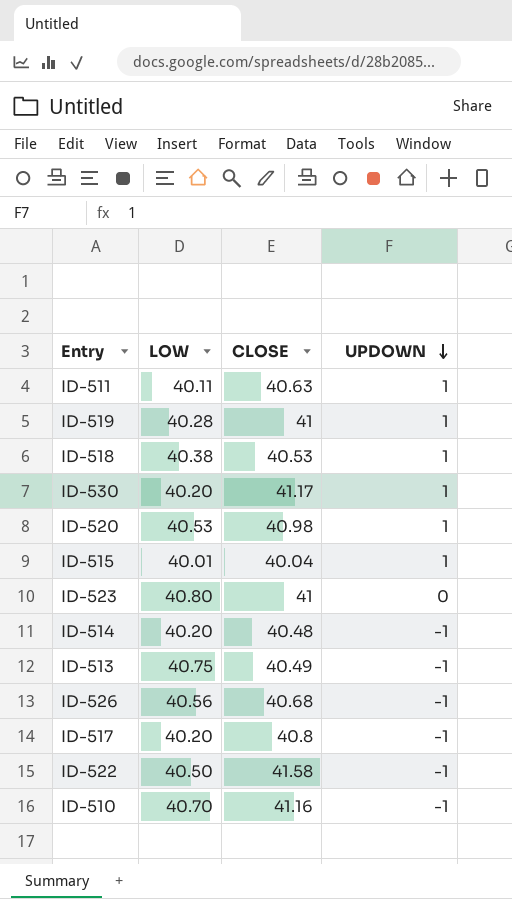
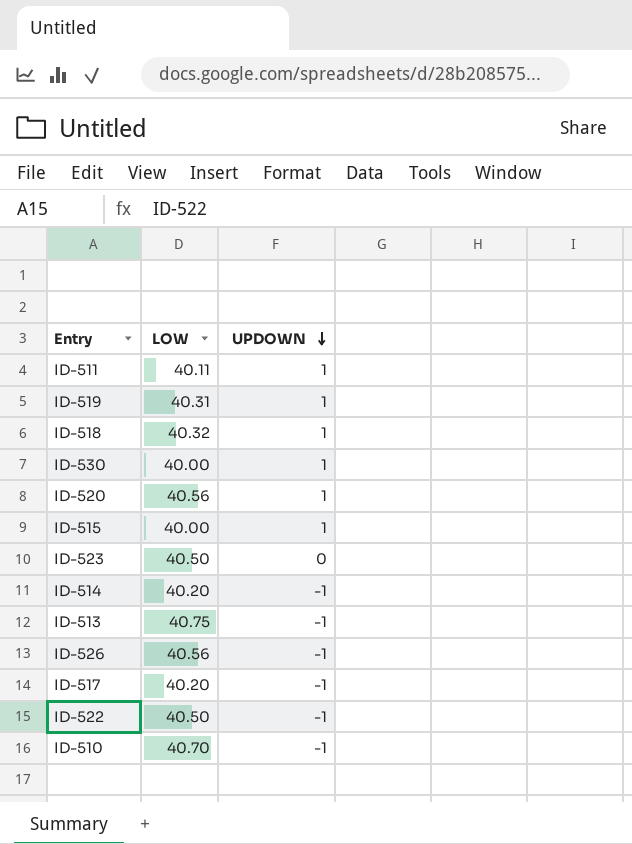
column CLOSE | position: 3 -> none
ID-519 | LOW: 40.28 -> 40.31
ID-518 | LOW: 40.38 -> 40.32
ID-530 | LOW: 40.20 -> 40.00
ID-520 | LOW: 40.53 -> 40.56
ID-515 | LOW: 40.01 -> 40.00
ID-523 | LOW: 40.80 -> 40.50

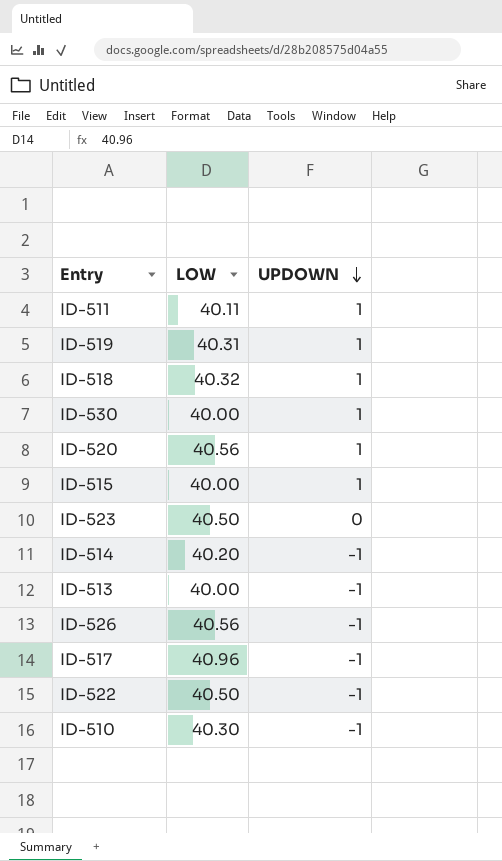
ID-513 | LOW: 40.75 -> 40.00
ID-517 | LOW: 40.20 -> 40.96
ID-510 | LOW: 40.70 -> 40.30

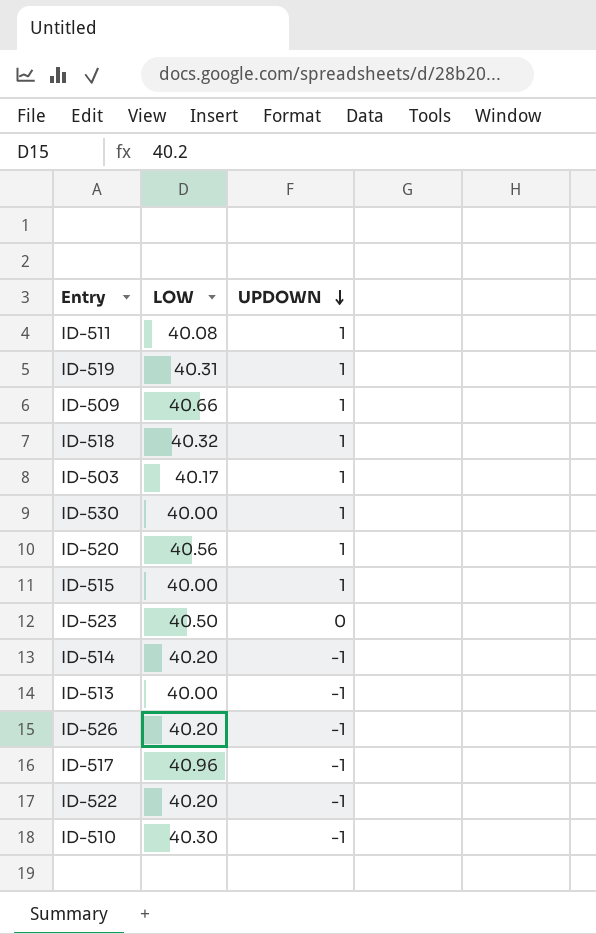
ID-511 | LOW: 40.11 -> 40.08
row ID-509: none -> 40.66 | 1
row ID-503: none -> 40.17 | 1
ID-526 | LOW: 40.56 -> 40.20
ID-522 | LOW: 40.50 -> 40.20

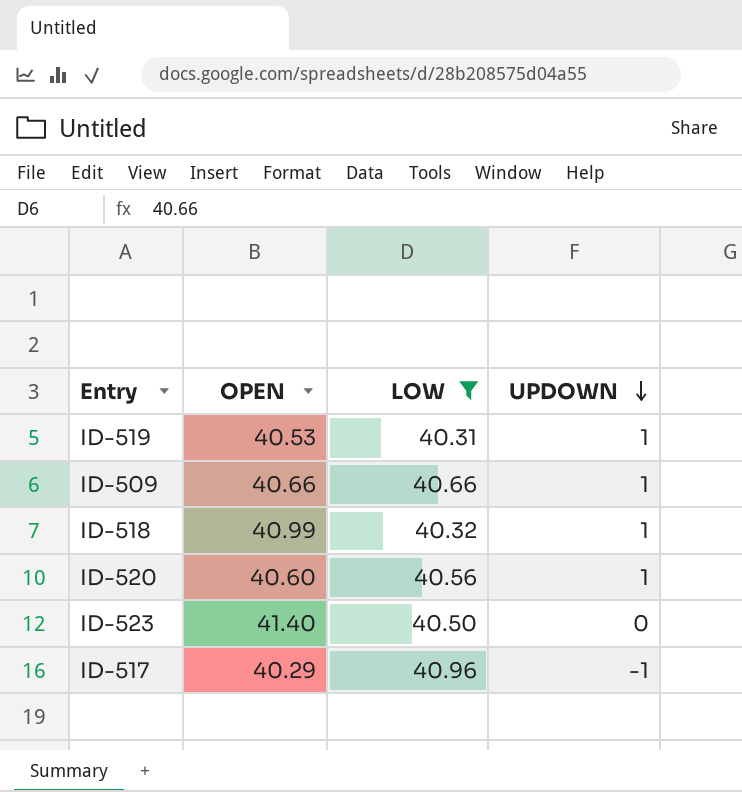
filter: none -> LOW >= 40.31
column OPEN | position: none -> 2

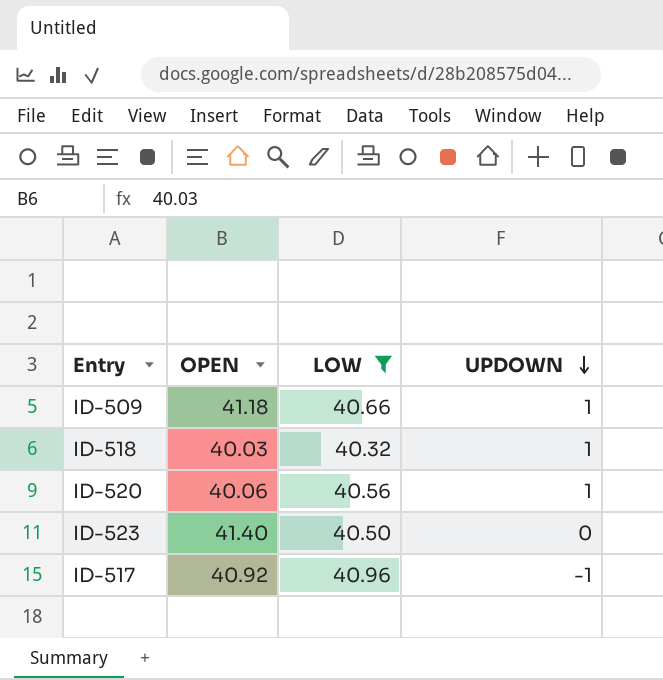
row ID-519: 40.53 | 40.31 | 1 -> none
ID-509 | OPEN: 40.66 -> 41.18
ID-518 | OPEN: 40.99 -> 40.03
ID-520 | OPEN: 40.60 -> 40.06
ID-517 | OPEN: 40.29 -> 40.92

